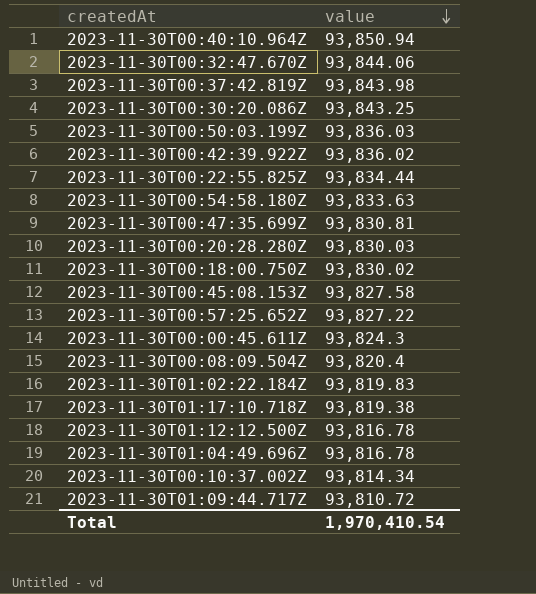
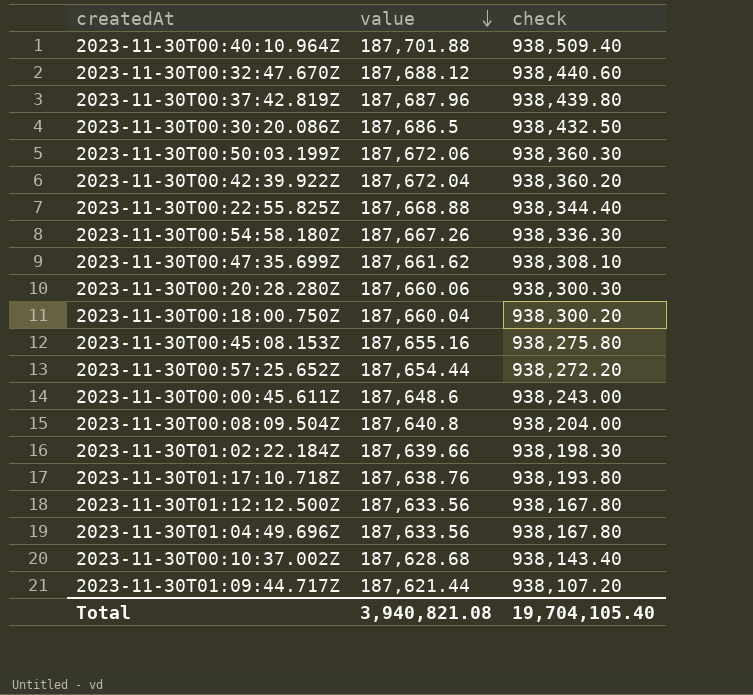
column check | formula: none -> [value] * 5
2023-11-30T00:40:10.964Z | value: 93,850.94 -> 187,701.88
2023-11-30T00:32:47.670Z | value: 93,844.06 -> 187,688.12
2023-11-30T00:37:42.819Z | value: 93,843.98 -> 187,687.96
2023-11-30T00:30:20.086Z | value: 93,843.25 -> 187,686.5
2023-11-30T00:50:03.199Z | value: 93,836.03 -> 187,672.06
2023-11-30T00:42:39.922Z | value: 93,836.02 -> 187,672.04
2023-11-30T00:22:55.825Z | value: 93,834.44 -> 187,668.88
2023-11-30T00:54:58.180Z | value: 93,833.63 -> 187,667.26
2023-11-30T00:47:35.699Z | value: 93,830.81 -> 187,661.62
2023-11-30T00:20:28.280Z | value: 93,830.03 -> 187,660.06
2023-11-30T00:18:00.750Z | value: 93,830.02 -> 187,660.04
2023-11-30T00:45:08.153Z | value: 93,827.58 -> 187,655.16
2023-11-30T00:57:25.652Z | value: 93,827.22 -> 187,654.44
2023-11-30T00:00:45.611Z | value: 93,824.3 -> 187,648.6
2023-11-30T00:08:09.504Z | value: 93,820.4 -> 187,640.8
2023-11-30T01:02:22.184Z | value: 93,819.83 -> 187,639.66
2023-11-30T01:17:10.718Z | value: 93,819.38 -> 187,638.76
2023-11-30T01:12:12.500Z | value: 93,816.78 -> 187,633.56
2023-11-30T01:04:49.696Z | value: 93,816.78 -> 187,633.56
2023-11-30T00:10:37.002Z | value: 93,814.34 -> 187,628.68
2023-11-30T01:09:44.717Z | value: 93,810.72 -> 187,621.44
Total | value: 1,970,410.54 -> 3,940,821.08

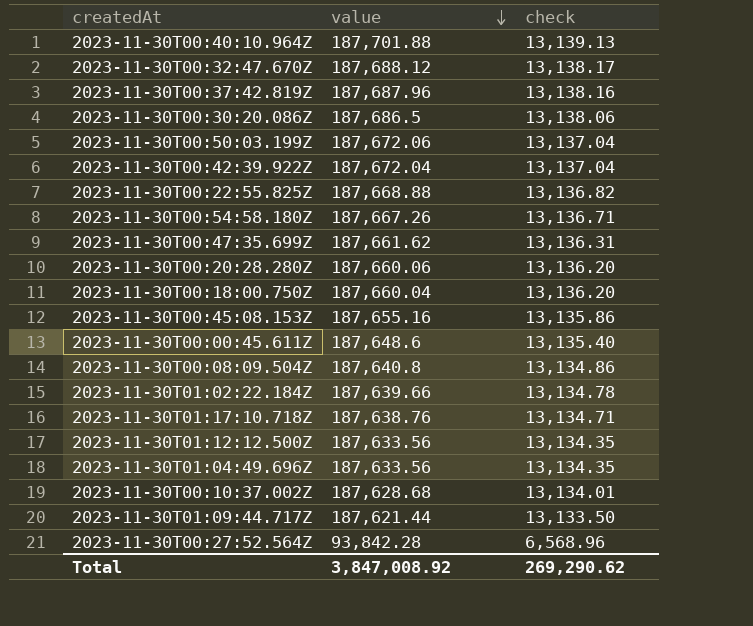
column check | formula: [value] * 5 -> [value] * 0.07
row 2023-11-30T00:57:25.652Z: 187,654.44 | 938,272.20 -> none
row 2023-11-30T00:27:52.564Z: none -> 93,842.28 | 6,568.96
Total | value: 3,940,821.08 -> 3,847,008.92
Total | check: 19,704,105.40 -> 269,290.62

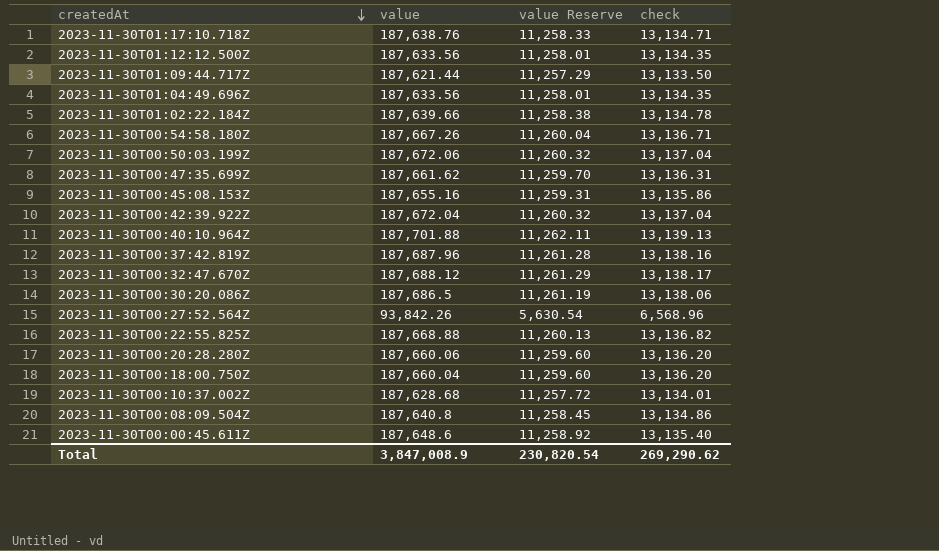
row order: value descending -> createdAt descending
column value Reserve | formula: none -> [value] * 0.06
2023-11-30T00:27:52.564Z | value: 93,842.28 -> 93,842.26
Total | value: 3,847,008.92 -> 3,847,008.9

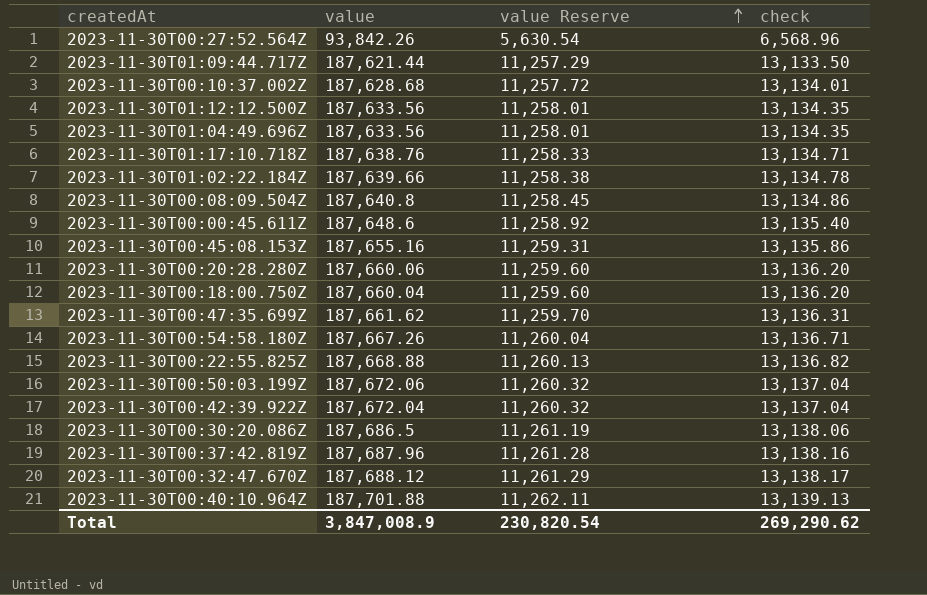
row order: createdAt descending -> value Reserve ascending

